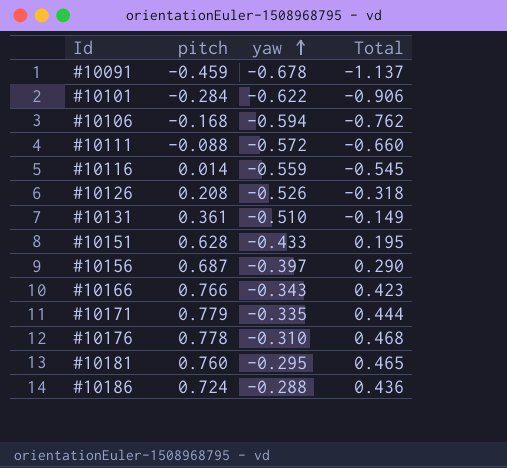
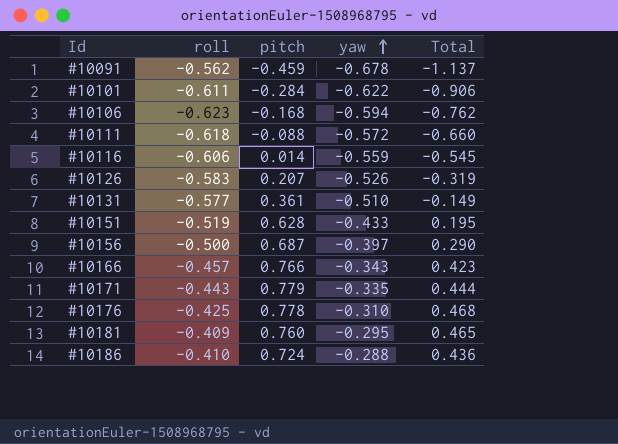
column roll | position: none -> 2
#10126 | pitch: 0.208 -> 0.207
#10126 | Total: -0.318 -> -0.319

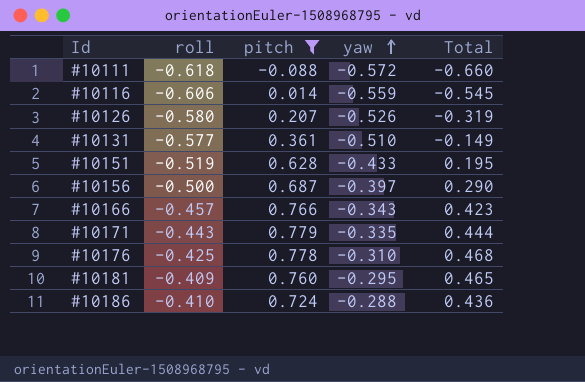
filter: none -> pitch >= -0.088
#10126 | roll: -0.583 -> -0.580

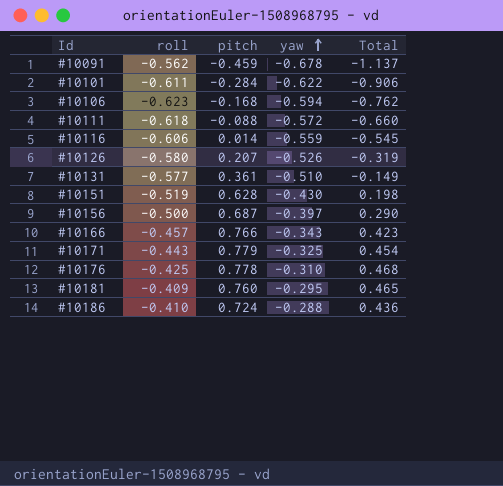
filter: pitch >= -0.088 -> none
#10151 | yaw: -0.433 -> -0.430
#10151 | Total: 0.195 -> 0.198
#10171 | yaw: -0.335 -> -0.325
#10171 | Total: 0.444 -> 0.454

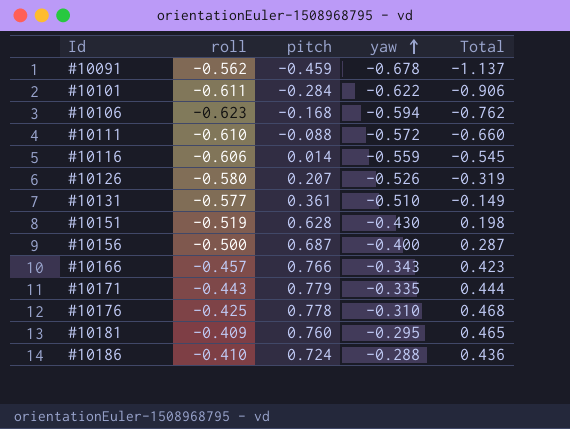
#10111 | roll: -0.618 -> -0.610
#10156 | yaw: -0.397 -> -0.400
#10156 | Total: 0.290 -> 0.287
#10171 | yaw: -0.325 -> -0.335
#10171 | Total: 0.454 -> 0.444

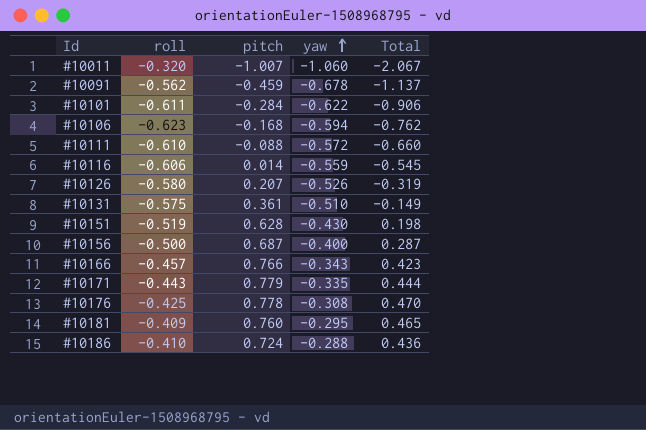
row #10011: none -> -0.320 | -1.007 | -1.060 | -2.067
#10131 | roll: -0.577 -> -0.575
#10176 | yaw: -0.310 -> -0.308
#10176 | Total: 0.468 -> 0.470

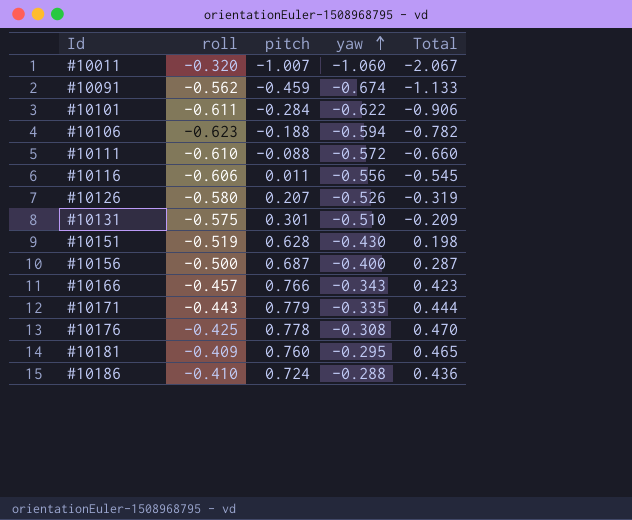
#10091 | yaw: -0.678 -> -0.674
#10091 | Total: -1.137 -> -1.133
#10106 | pitch: -0.168 -> -0.188
#10106 | Total: -0.762 -> -0.782
#10116 | pitch: 0.014 -> 0.011
#10116 | yaw: -0.559 -> -0.556
#10131 | pitch: 0.361 -> 0.301
#10131 | Total: -0.149 -> -0.209

